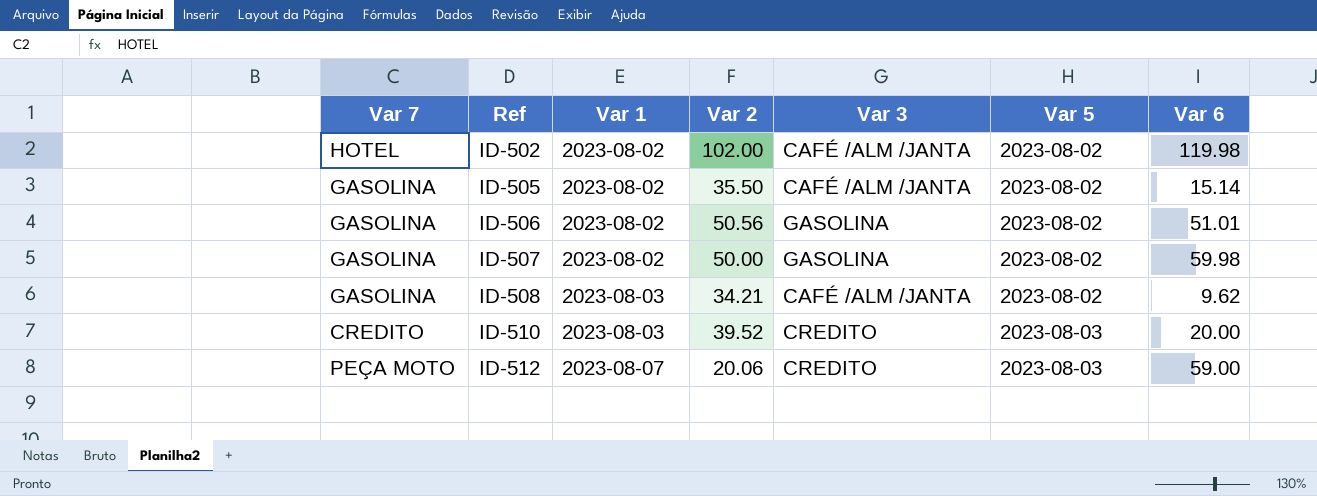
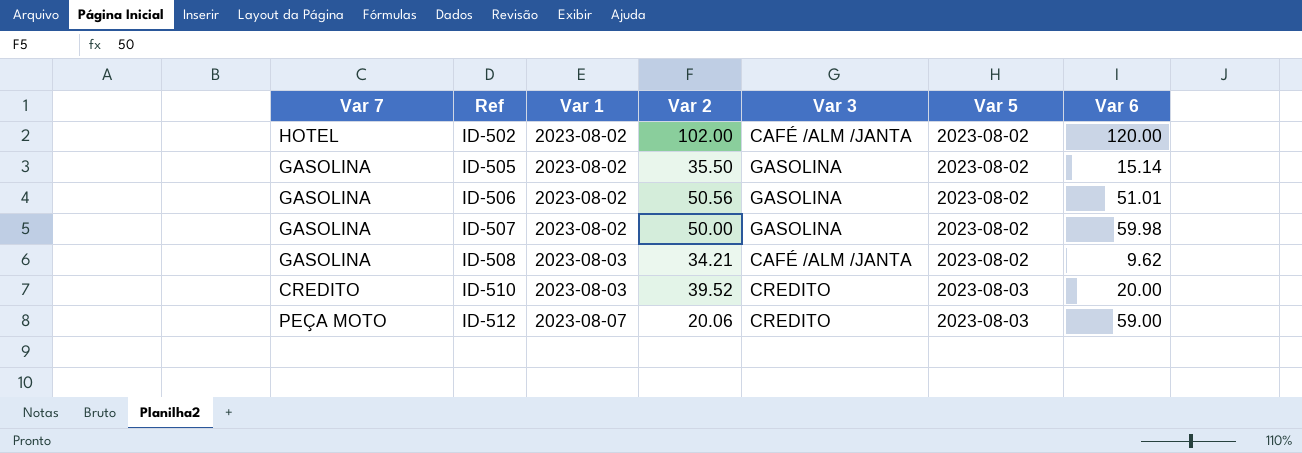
ID-502 | Var 6: 119.98 -> 120.00
ID-505 | Var 3: CAFÉ /ALM /JANTA -> GASOLINA

